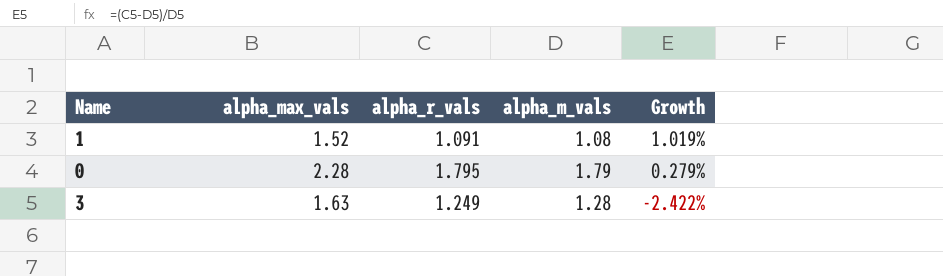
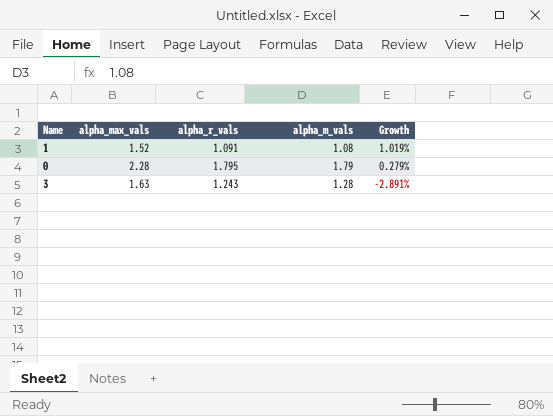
3 | alpha_r_vals: 1.249 -> 1.243
3 | Growth: -2.422% -> -2.891%

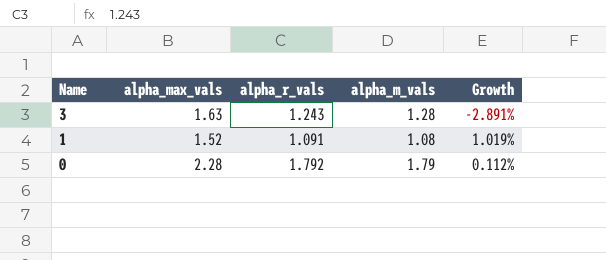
row order: Growth descending -> Name descending
0 | alpha_r_vals: 1.795 -> 1.792
0 | Growth: 0.279% -> 0.112%

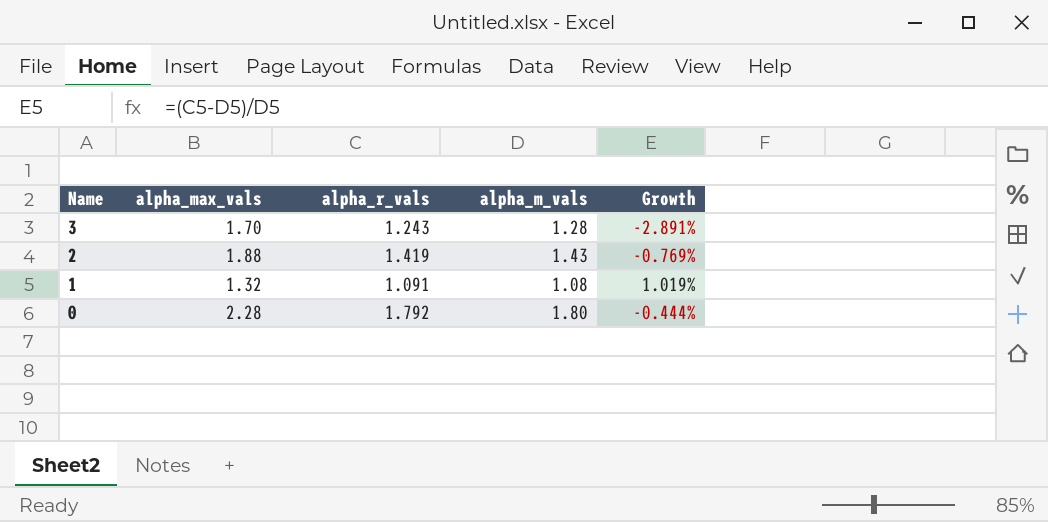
3 | alpha_max_vals: 1.63 -> 1.70
row 2: none -> 1.88 | 1.419 | 1.43 | -0.769%
1 | alpha_max_vals: 1.52 -> 1.32
0 | alpha_m_vals: 1.79 -> 1.80
0 | Growth: 0.112% -> -0.444%

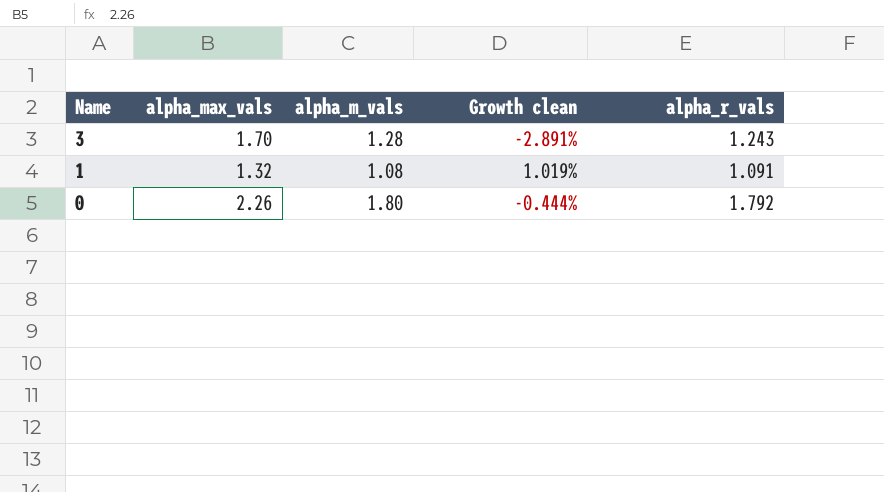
column name: Growth -> Growth clean
column alpha_r_vals | position: 3 -> 5
row 2: 1.88 | 1.419 | 1.43 | -0.769% -> none
0 | alpha_max_vals: 2.28 -> 2.26

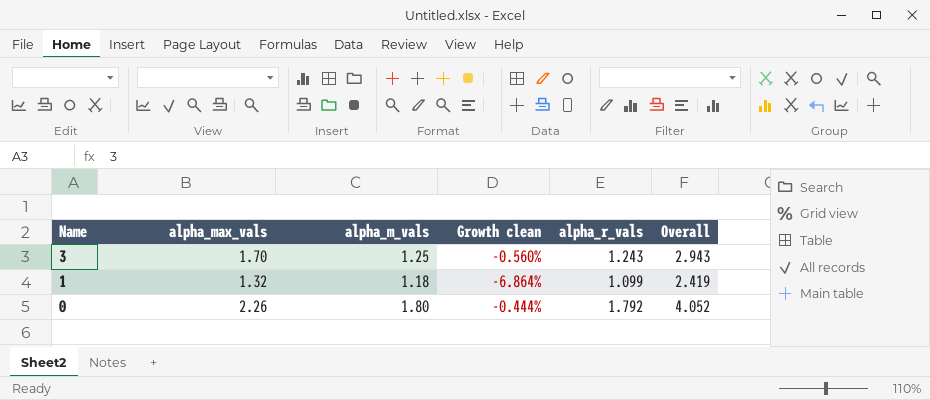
column Overall | formula: none -> [alpha_max_vals] + [alpha_r_vals]
3 | alpha_m_vals: 1.28 -> 1.25
3 | Growth clean: -2.891% -> -0.560%
1 | alpha_m_vals: 1.08 -> 1.18
1 | Growth clean: 1.019% -> -6.864%
1 | alpha_r_vals: 1.091 -> 1.099

